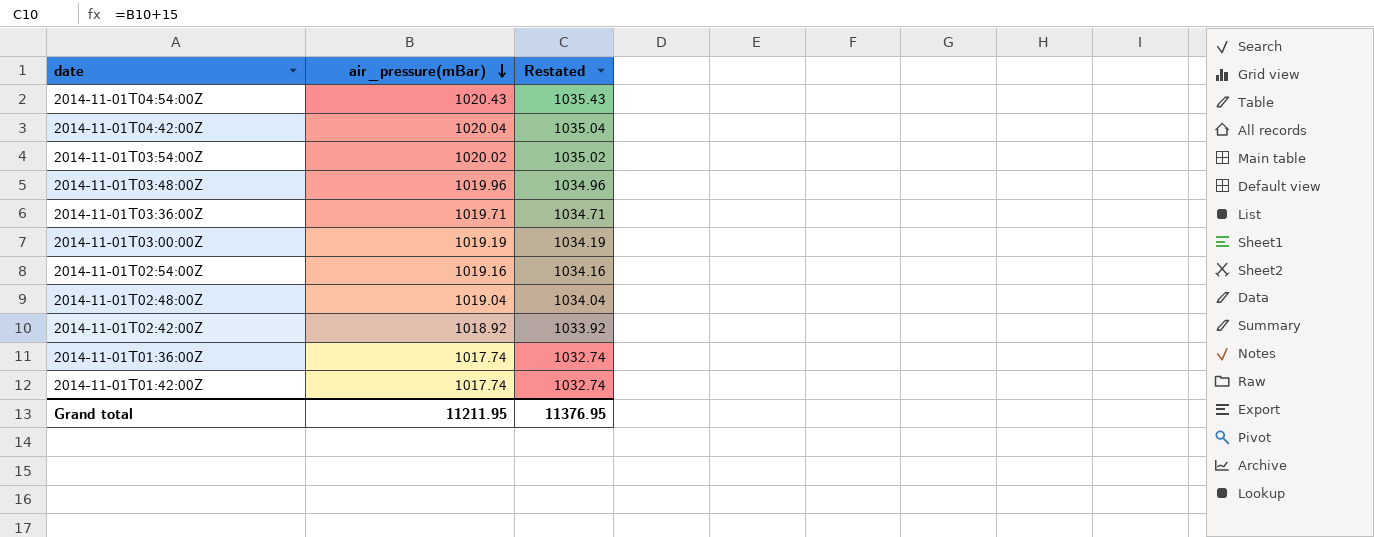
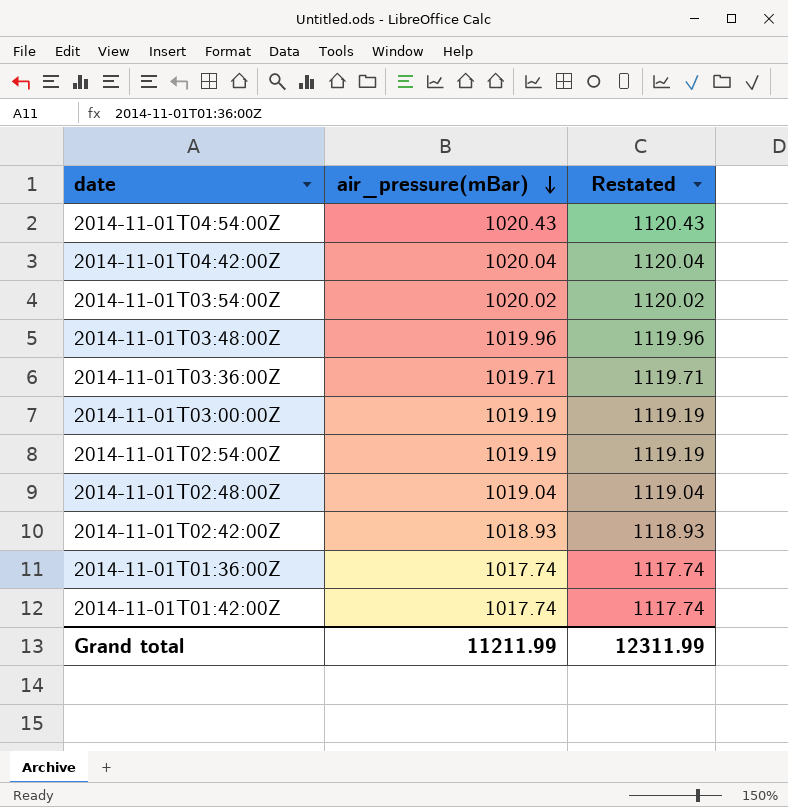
column Restated | formula: [air_pressure(mBar)] + 15 -> [air_pressure(mBar)] + 100
2014-11-01T02:54:00Z | air_pressure(mBar): 1019.16 -> 1019.19
2014-11-01T02:42:00Z | air_pressure(mBar): 1018.92 -> 1018.93
Grand total | air_pressure(mBar): 11211.95 -> 11211.99
Grand total | Restated: 11376.95 -> 12311.99

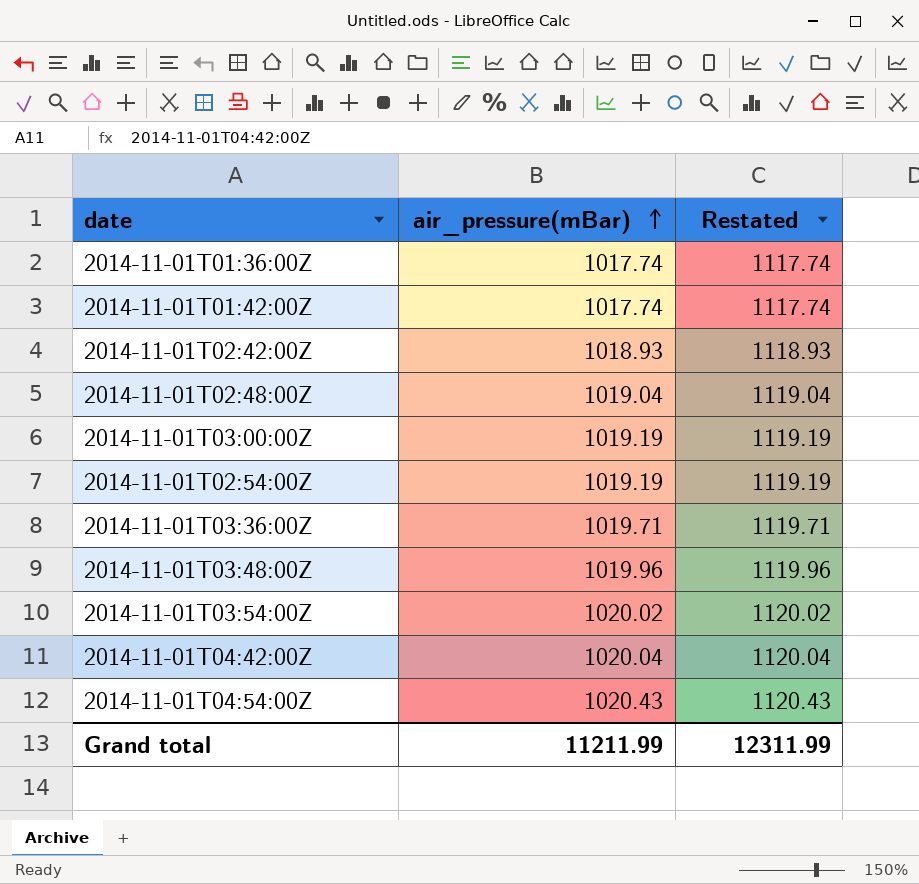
row order: air_pressure(mBar) descending -> air_pressure(mBar) ascending

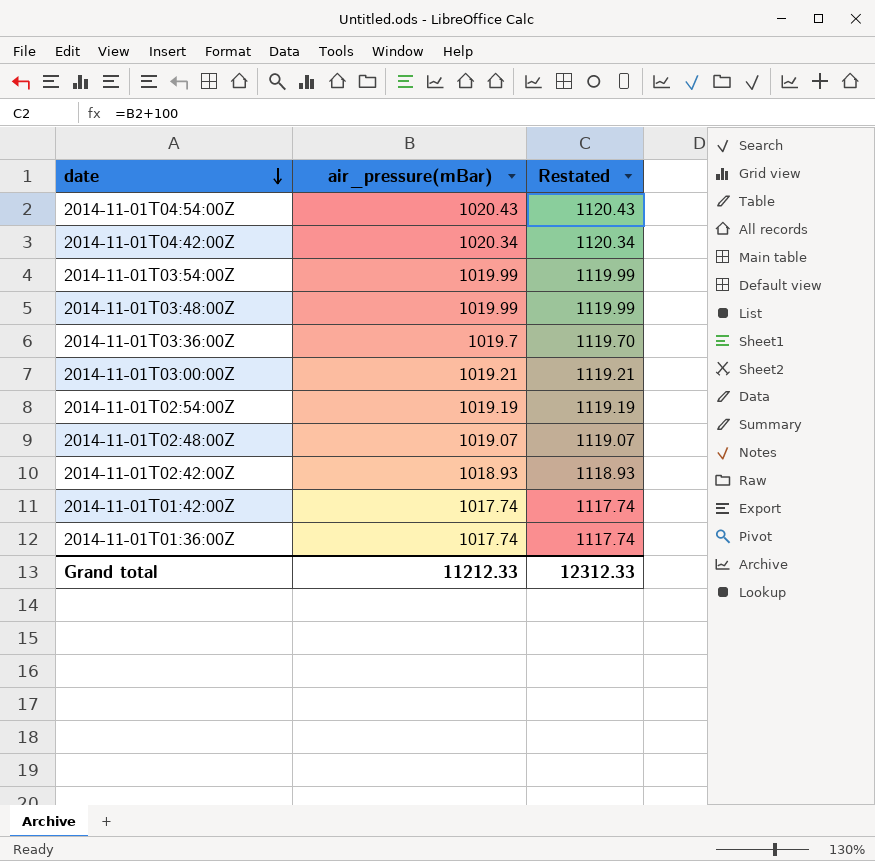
row order: air_pressure(mBar) ascending -> date descending
2014-11-01T04:42:00Z | air_pressure(mBar): 1020.04 -> 1020.34
2014-11-01T04:42:00Z | Restated: 1120.04 -> 1120.34
2014-11-01T03:54:00Z | air_pressure(mBar): 1020.02 -> 1019.99
2014-11-01T03:54:00Z | Restated: 1120.02 -> 1119.99
2014-11-01T03:48:00Z | air_pressure(mBar): 1019.96 -> 1019.99
2014-11-01T03:48:00Z | Restated: 1119.96 -> 1119.99
2014-11-01T03:36:00Z | air_pressure(mBar): 1019.71 -> 1019.7
2014-11-01T03:36:00Z | Restated: 1119.71 -> 1119.70
2014-11-01T03:00:00Z | air_pressure(mBar): 1019.19 -> 1019.21
2014-11-01T03:00:00Z | Restated: 1119.19 -> 1119.21
2014-11-01T02:48:00Z | air_pressure(mBar): 1019.04 -> 1019.07
2014-11-01T02:48:00Z | Restated: 1119.04 -> 1119.07
Grand total | air_pressure(mBar): 11211.99 -> 11212.33
Grand total | Restated: 12311.99 -> 12312.33

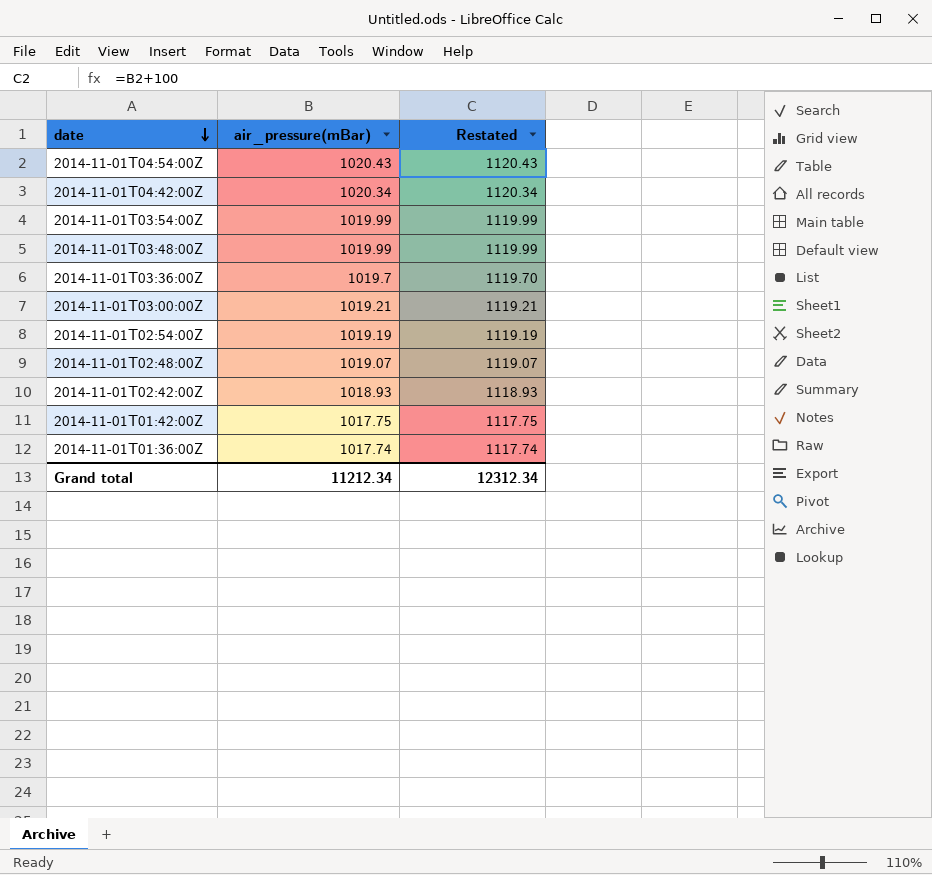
2014-11-01T01:42:00Z | air_pressure(mBar): 1017.74 -> 1017.75
2014-11-01T01:42:00Z | Restated: 1117.74 -> 1117.75
Grand total | air_pressure(mBar): 11212.33 -> 11212.34
Grand total | Restated: 12312.33 -> 12312.34

